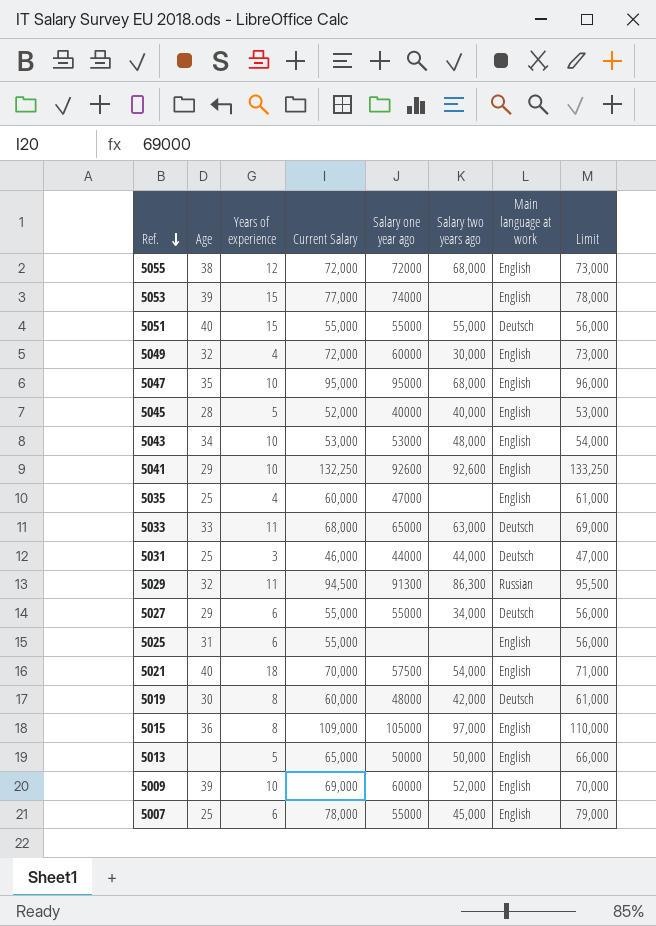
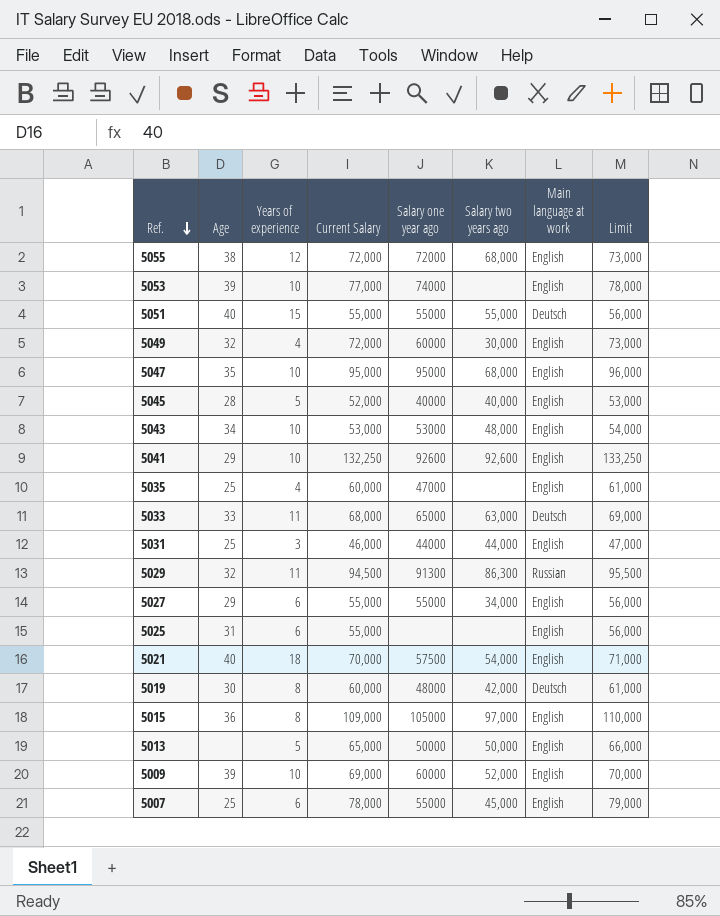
5053 | Years of experience: 15 -> 10
5031 | Main language at work: Deutsch -> English
5027 | Main language at work: Deutsch -> English

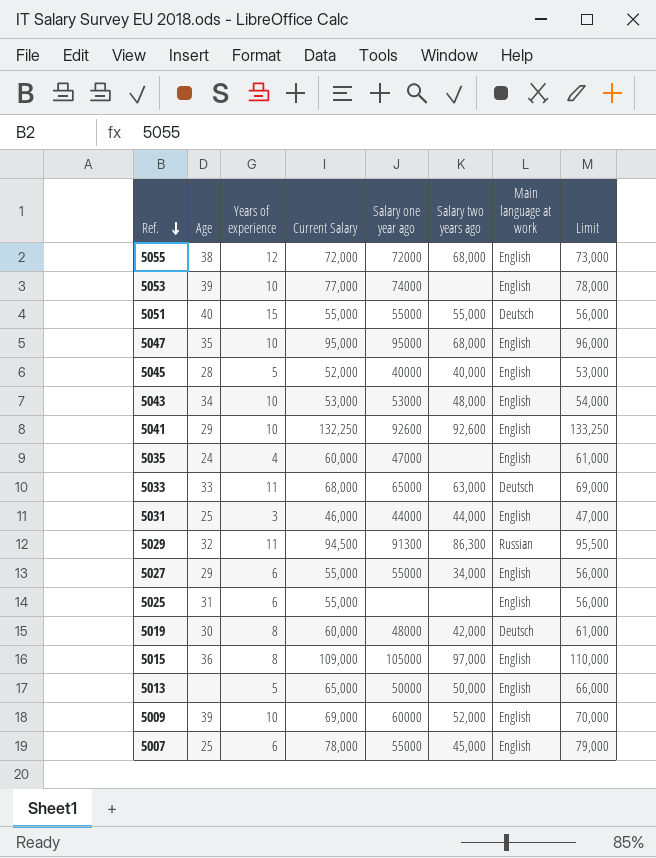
row 5049: 32 | 4 | 72,000 | 60000 | 30,000 | English | 73,000 -> none
row 5021: 40 | 18 | 70,000 | 57500 | 54,000 | English | 71,000 -> none
5035 | Age: 25 -> 24

